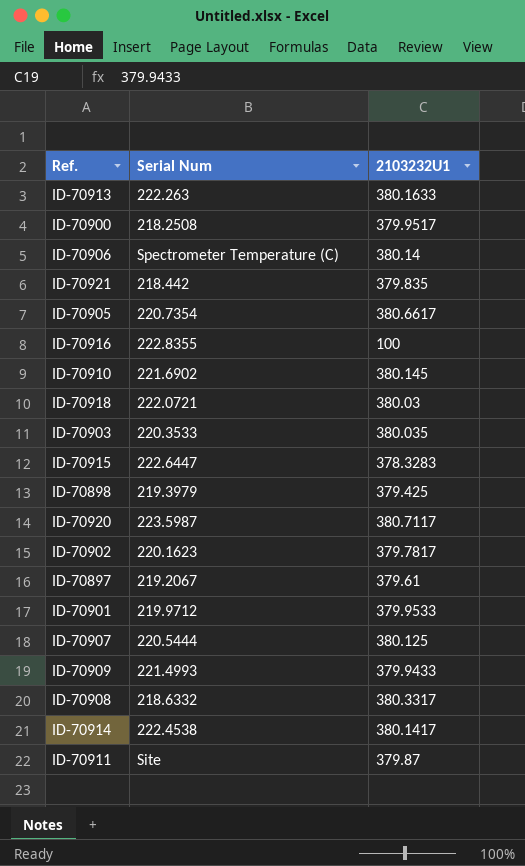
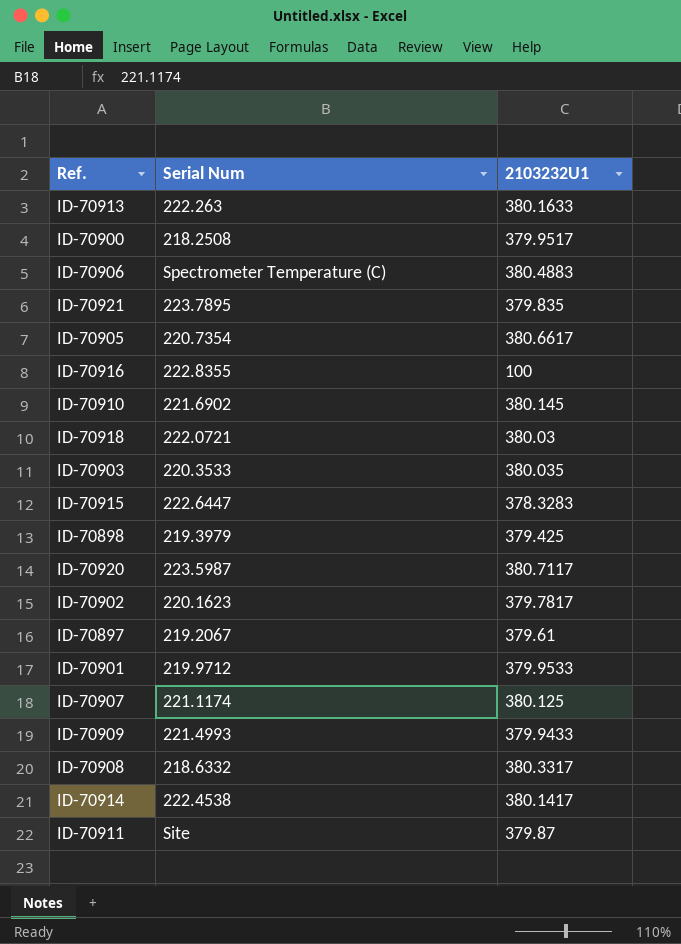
ID-70906 | 2103232U1: 380.14 -> 380.4883
ID-70921 | Serial Num: 218.442 -> 223.7895
ID-70907 | Serial Num: 220.5444 -> 221.1174

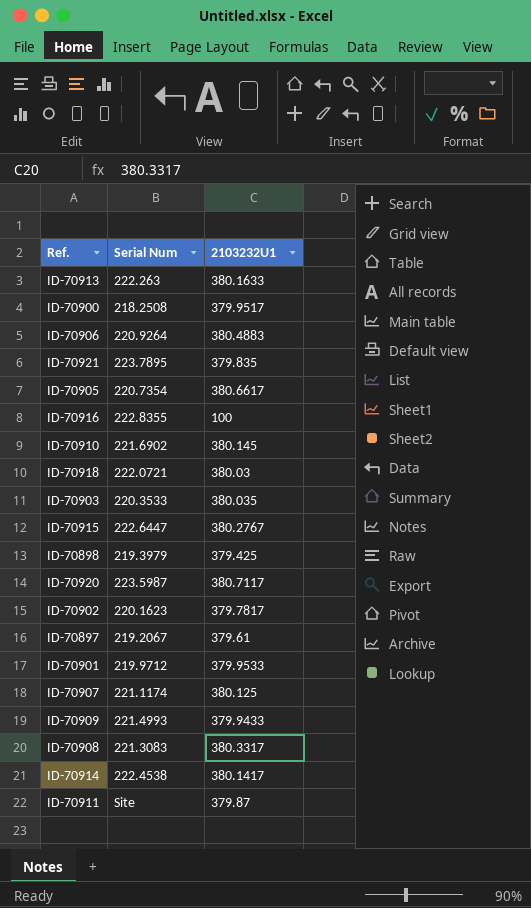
ID-70906 | Serial Num: Spectrometer Temperature (C) -> 220.9264
ID-70915 | 2103232U1: 378.3283 -> 380.2767
ID-70908 | Serial Num: 218.6332 -> 221.3083

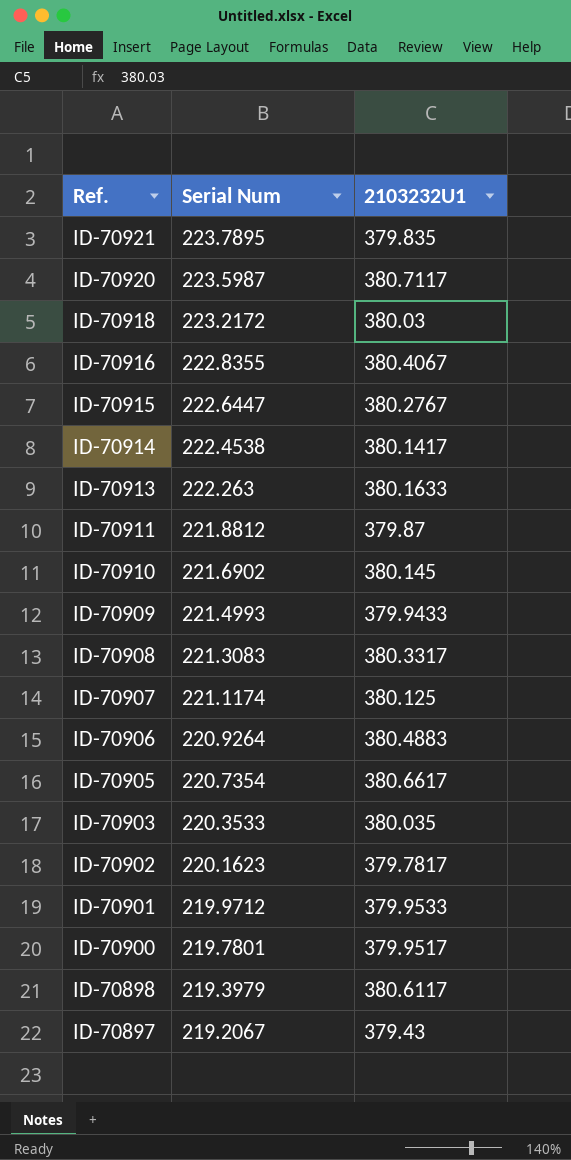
row order: none -> Ref. descending
ID-70918 | Serial Num: 222.0721 -> 223.2172
ID-70916 | 2103232U1: 100 -> 380.4067
ID-70911 | Serial Num: Site -> 221.8812
ID-70900 | Serial Num: 218.2508 -> 219.7801
ID-70898 | 2103232U1: 379.425 -> 380.6117
ID-70897 | 2103232U1: 379.61 -> 379.43

